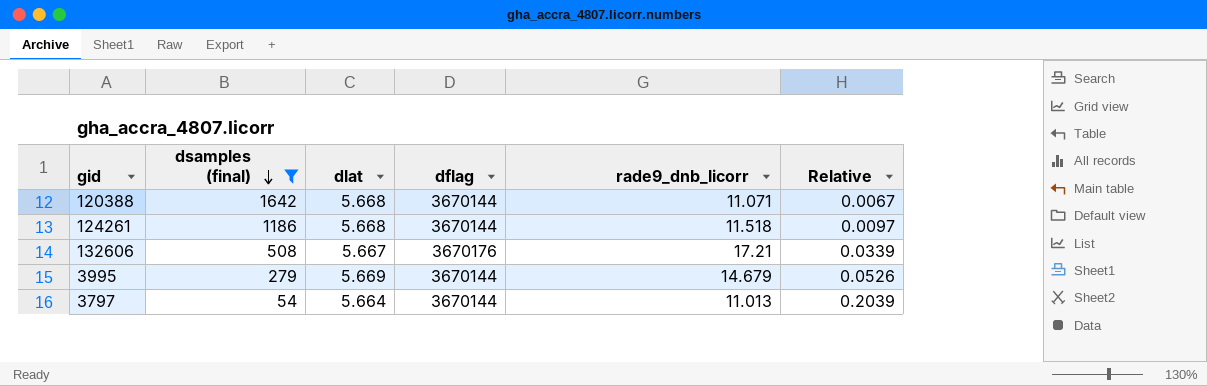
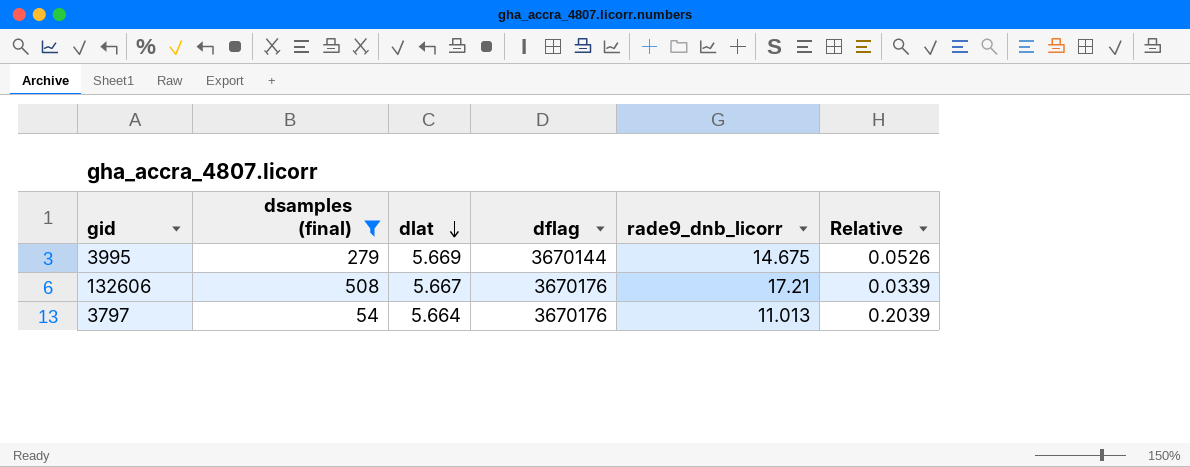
row order: dsamples (final) descending -> dlat descending
row 120388: 1642 | 5.668 | 3670144 | 11.071 | 0.0067 -> none
row 124261: 1186 | 5.668 | 3670144 | 11.518 | 0.0097 -> none
3995 | rade9_dnb_licorr: 14.679 -> 14.675
3797 | dflag: 3670144 -> 3670176

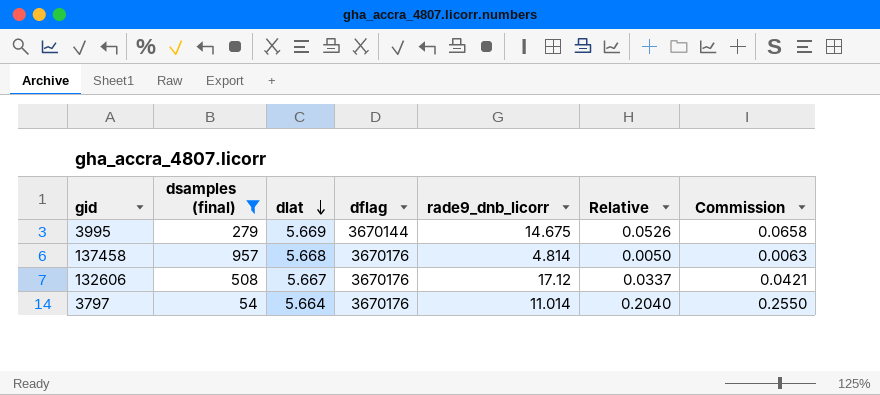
column Commission | formula: none -> [Relative] * 1.25
row 137458: none -> 957 | 5.668 | 3670176 | 4.814 | 0.0050 | 0.0063
132606 | rade9_dnb_licorr: 17.21 -> 17.12
132606 | Relative: 0.0339 -> 0.0337
3797 | rade9_dnb_licorr: 11.013 -> 11.014
3797 | Relative: 0.2039 -> 0.2040

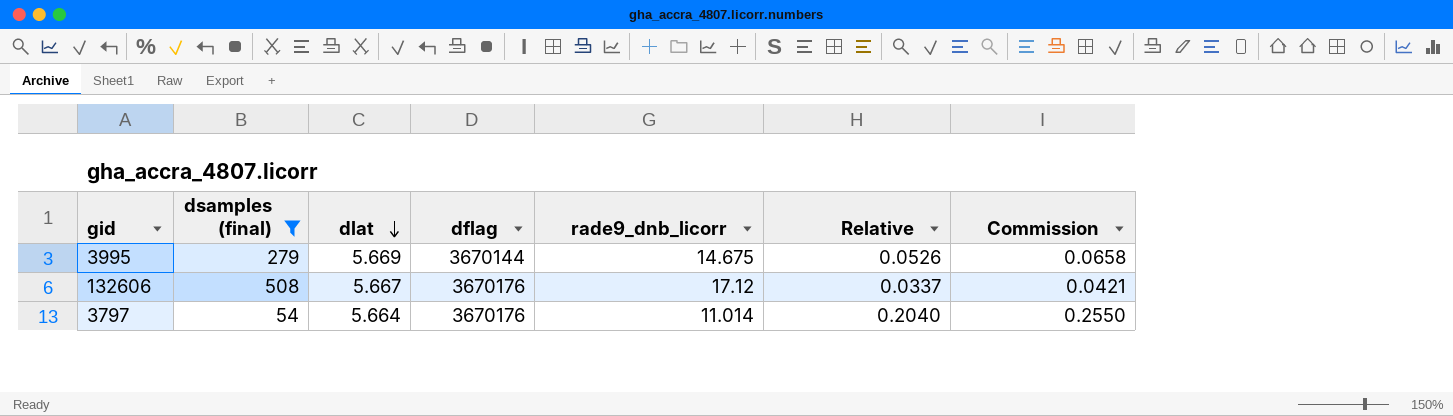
row 137458: 957 | 5.668 | 3670176 | 4.814 | 0.0050 | 0.0063 -> none

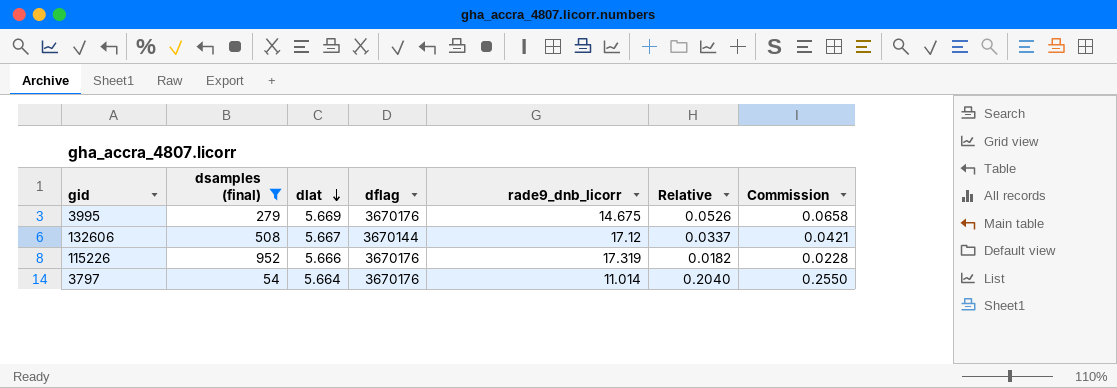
3995 | dflag: 3670144 -> 3670176
132606 | dflag: 3670176 -> 3670144
row 115226: none -> 952 | 5.666 | 3670176 | 17.319 | 0.0182 | 0.0228

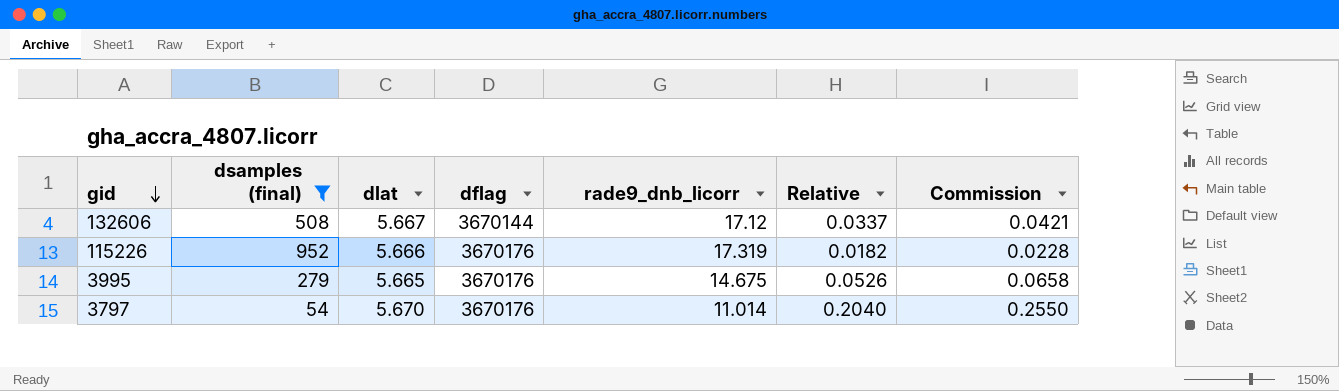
row order: dlat descending -> gid descending
3995 | dlat: 5.669 -> 5.665
3797 | dlat: 5.664 -> 5.670

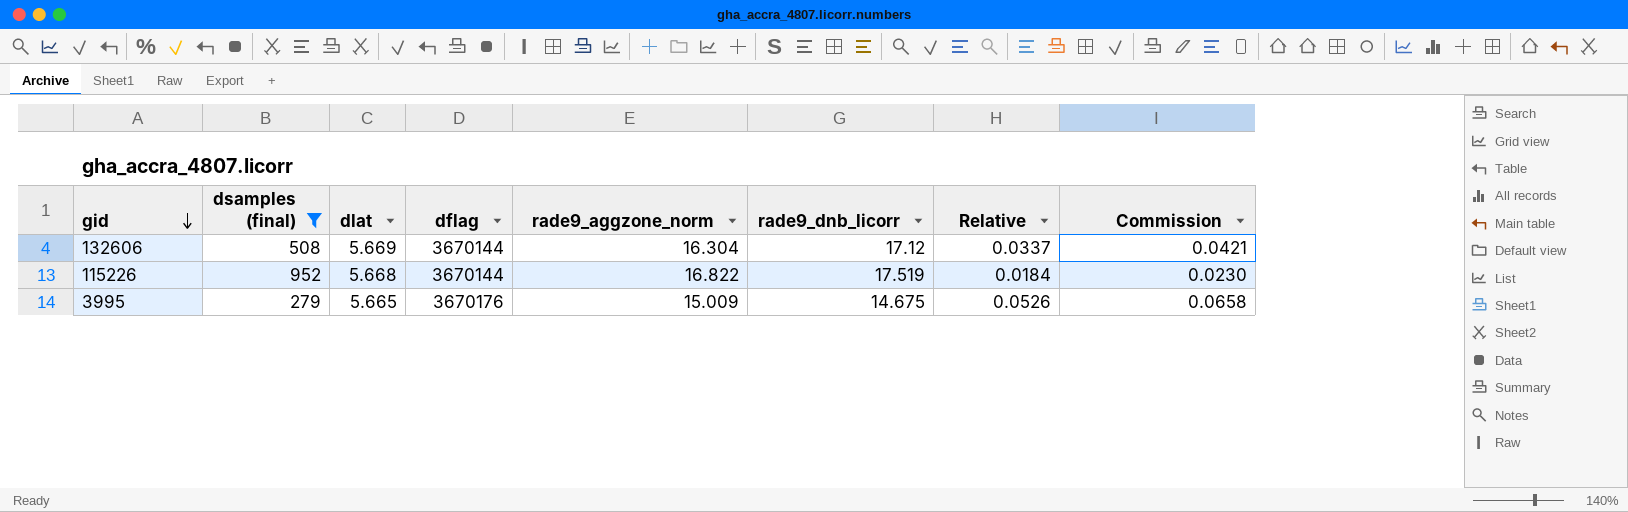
column rade9_aggzone_norm | position: none -> 5
row 3797: 54 | 5.670 | 3670176 | 11.014 | 0.2040 | 0.2550 -> none
132606 | dlat: 5.667 -> 5.669
115226 | dlat: 5.666 -> 5.668
115226 | dflag: 3670176 -> 3670144
115226 | rade9_dnb_licorr: 17.319 -> 17.519
115226 | Relative: 0.0182 -> 0.0184
115226 | Commission: 0.0228 -> 0.0230

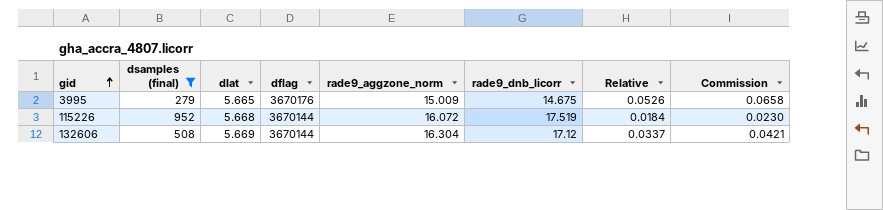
row order: gid descending -> gid ascending
115226 | rade9_aggzone_norm: 16.822 -> 16.072

